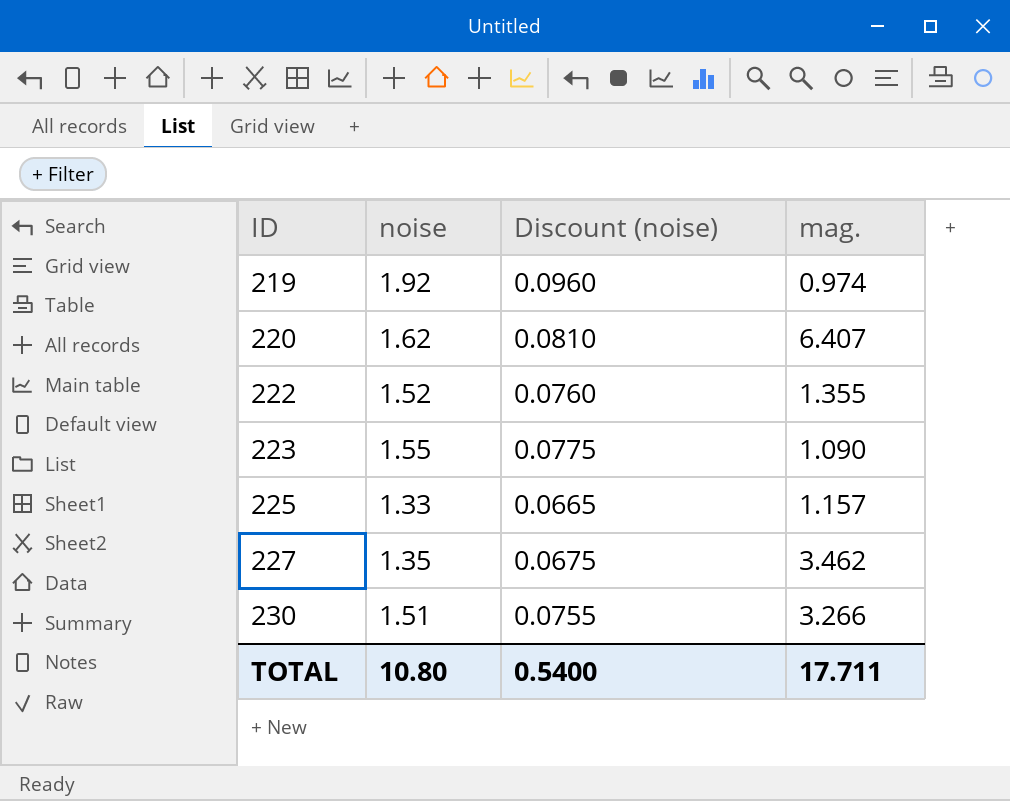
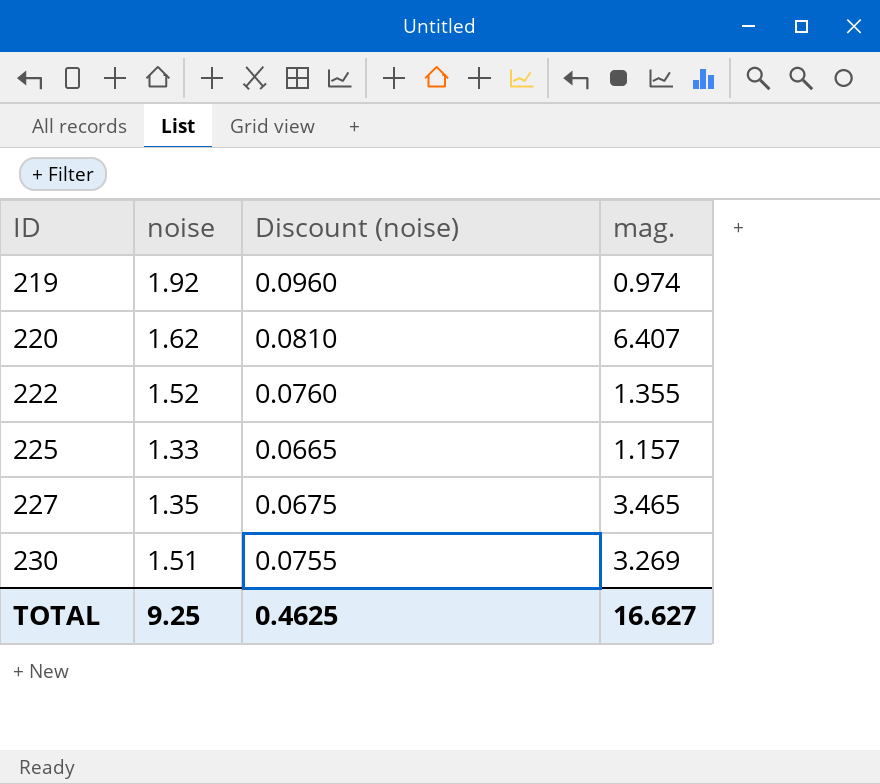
row 223: 1.55 | 0.0775 | 1.090 -> none
227 | mag.: 3.462 -> 3.465
230 | mag.: 3.266 -> 3.269
TOTAL | noise: 10.80 -> 9.25
TOTAL | Discount (noise): 0.5400 -> 0.4625
TOTAL | mag.: 17.711 -> 16.627

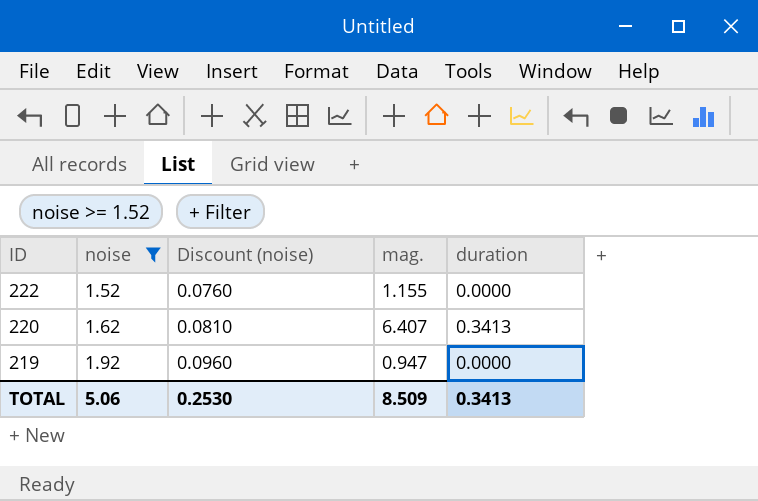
filter: none -> noise >= 1.52
row order: ID ascending -> ID descending
column duration | position: none -> 5
222 | mag.: 1.355 -> 1.155
219 | mag.: 0.974 -> 0.947
TOTAL | noise: 9.25 -> 5.06
TOTAL | Discount (noise): 0.4625 -> 0.2530
TOTAL | mag.: 16.627 -> 8.509

